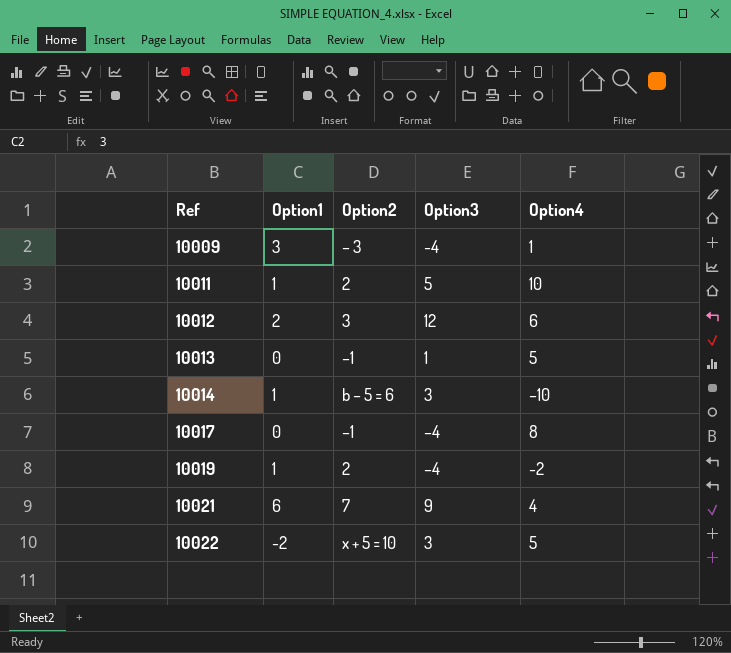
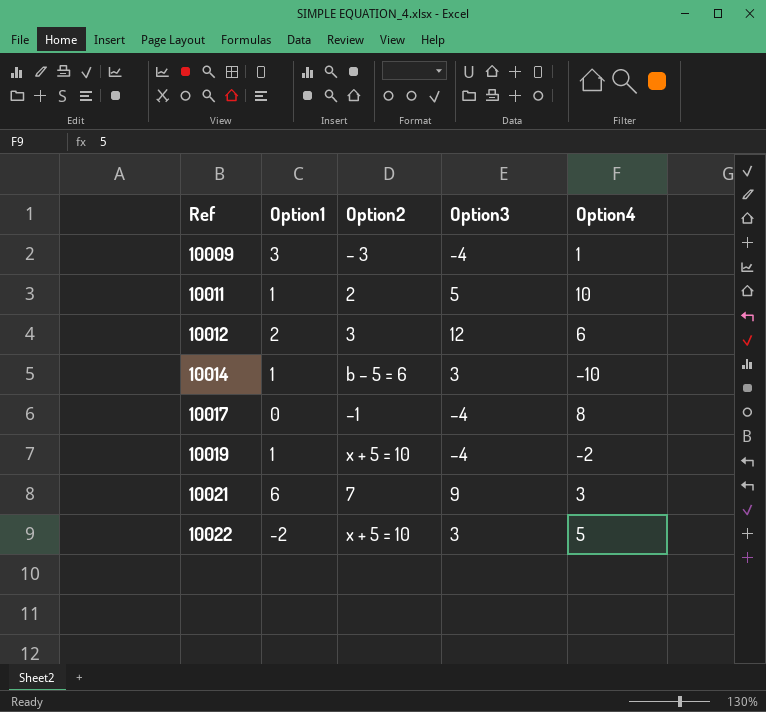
row 10013: 0 | –1 | 1 | 5 -> none
10019 | Option2: 2 -> x + 5 = 10
10021 | Option4: 4 -> 3

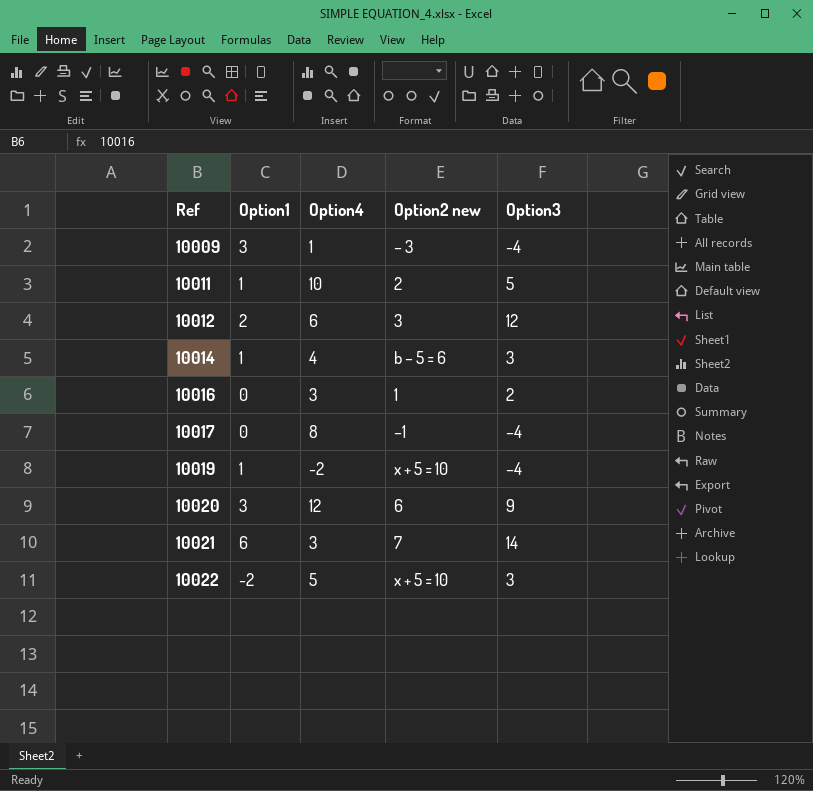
column Option4 | position: 5 -> 3
column name: Option2 -> Option2 new
10014 | Option4: –10 -> 4
row 10016: none -> 0 | 3 | 1 | 2
row 10020: none -> 3 | 12 | 6 | 9
10021 | Option3: 9 -> 14

